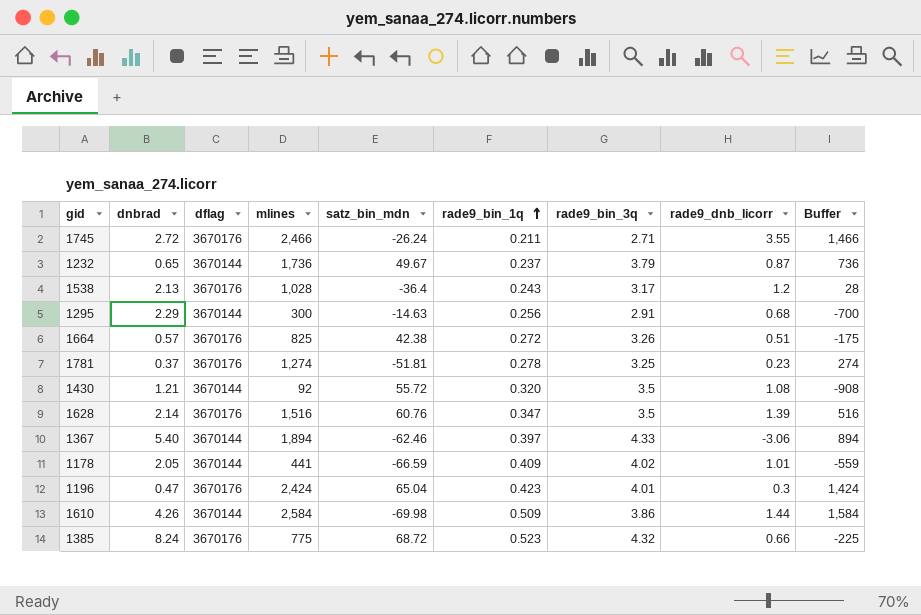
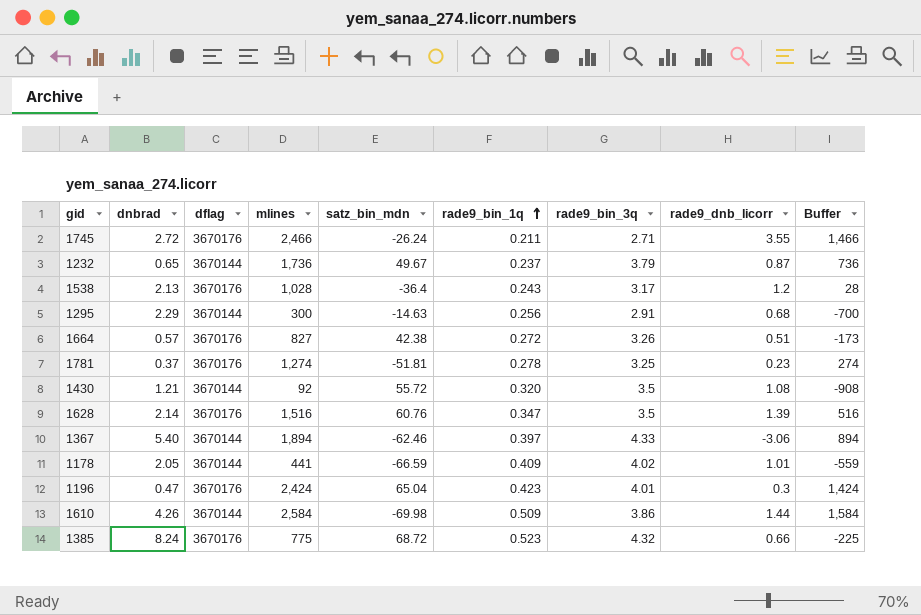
1664 | mlines: 825 -> 827
1664 | Buffer: -175 -> -173

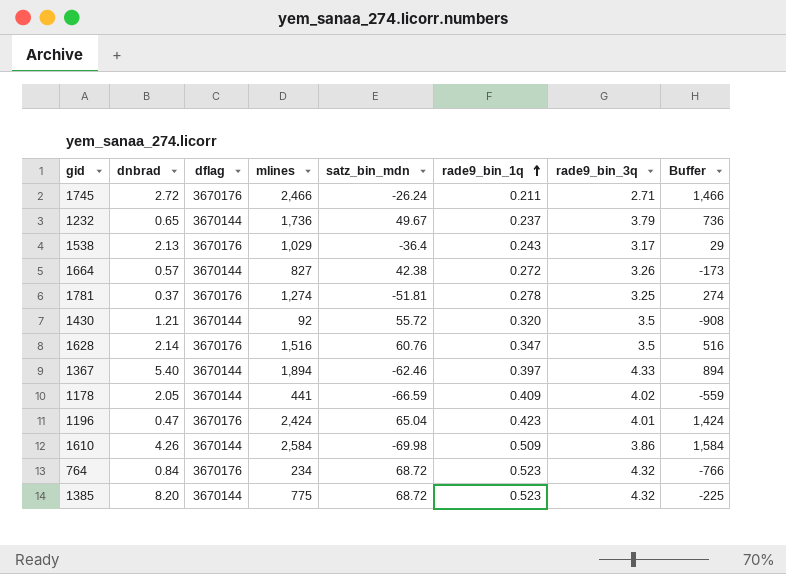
column rade9_dnb_licorr | position: 8 -> none
row 1295: 2.29 | 3670144 | 300 | -14.63 | 0.256 | 2.91 | 0.68 | -700 -> none
1538 | mlines: 1,028 -> 1,029
1538 | Buffer: 28 -> 29
1664 | dflag: 3670176 -> 3670144
row 764: none -> 0.84 | 3670176 | 234 | 68.72 | 0.523 | 4.32 | -766
1385 | dnbrad: 8.24 -> 8.20
1385 | dflag: 3670176 -> 3670144

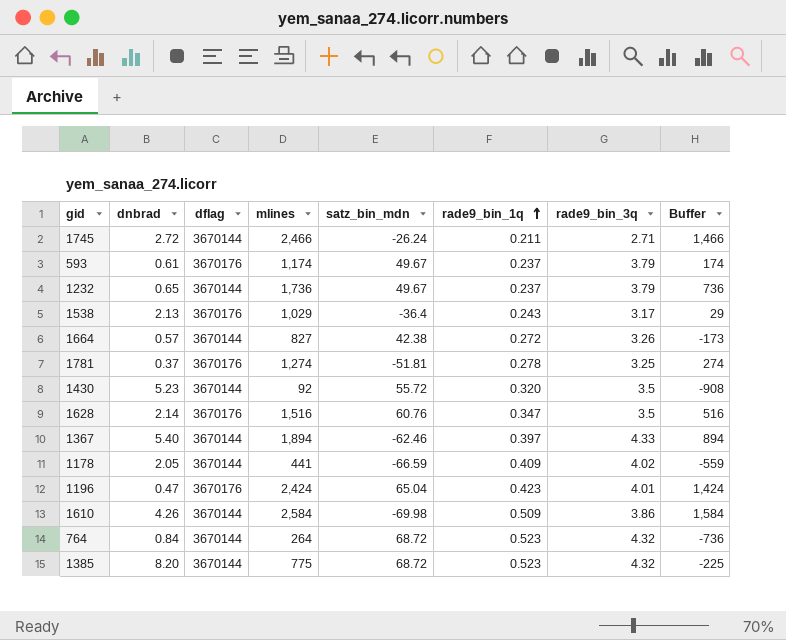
1745 | dflag: 3670176 -> 3670144
row 593: none -> 0.61 | 3670176 | 1,174 | 49.67 | 0.237 | 3.79 | 174
1430 | dnbrad: 1.21 -> 5.23
764 | dflag: 3670176 -> 3670144
764 | mlines: 234 -> 264
764 | Buffer: -766 -> -736

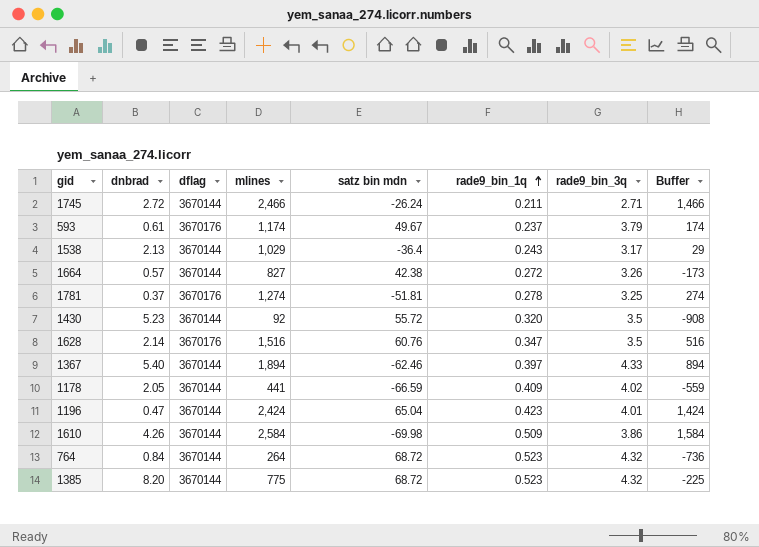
column name: satz_bin_mdn -> satz bin mdn
row 1232: 0.65 | 3670144 | 1,736 | 49.67 | 0.237 | 3.79 | 736 -> none
1538 | dflag: 3670176 -> 3670144
1196 | dflag: 3670176 -> 3670144

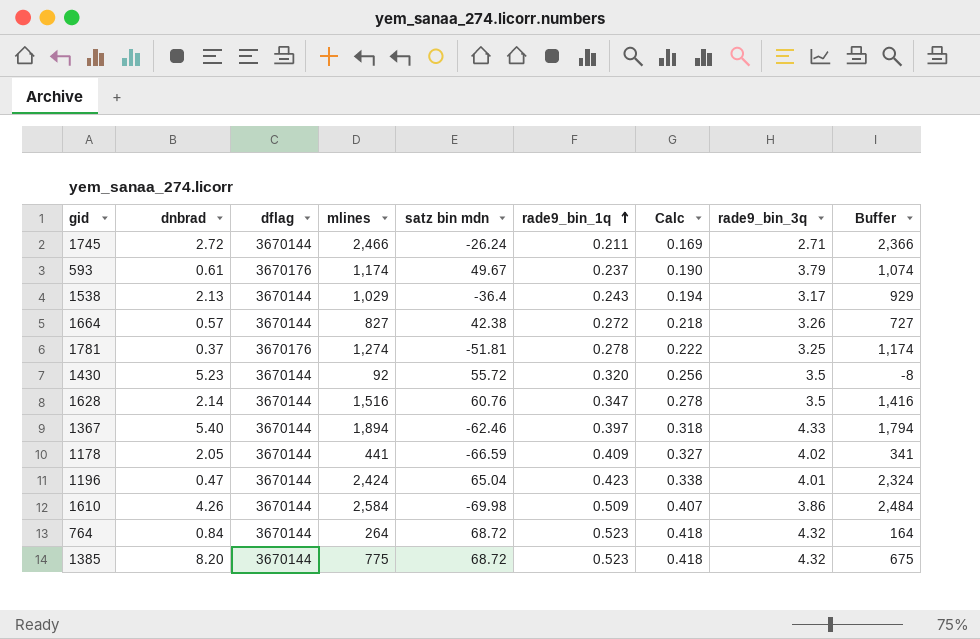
column Calc | formula: none -> [rade9_bin_1q] * 0.8
column Buffer | formula: [mlines] - 1000 -> [mlines] - 100
1628 | dflag: 3670176 -> 3670144

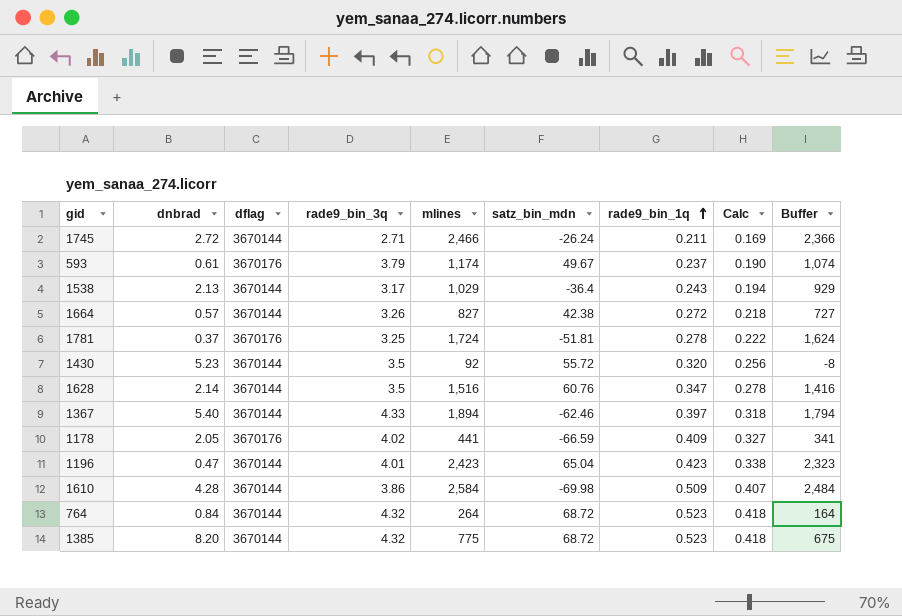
column rade9_bin_3q | position: 8 -> 4
column name: satz bin mdn -> satz_bin_mdn
1781 | mlines: 1,274 -> 1,724
1781 | Buffer: 1,174 -> 1,624
1178 | dflag: 3670144 -> 3670176
1196 | mlines: 2,424 -> 2,423
1196 | Buffer: 2,324 -> 2,323
1610 | dnbrad: 4.26 -> 4.28

